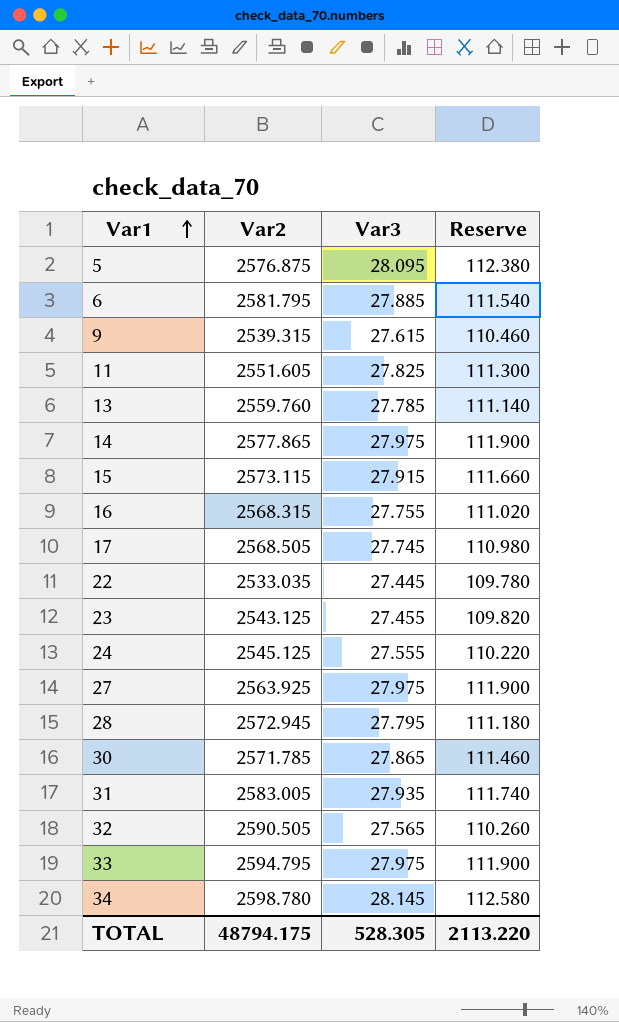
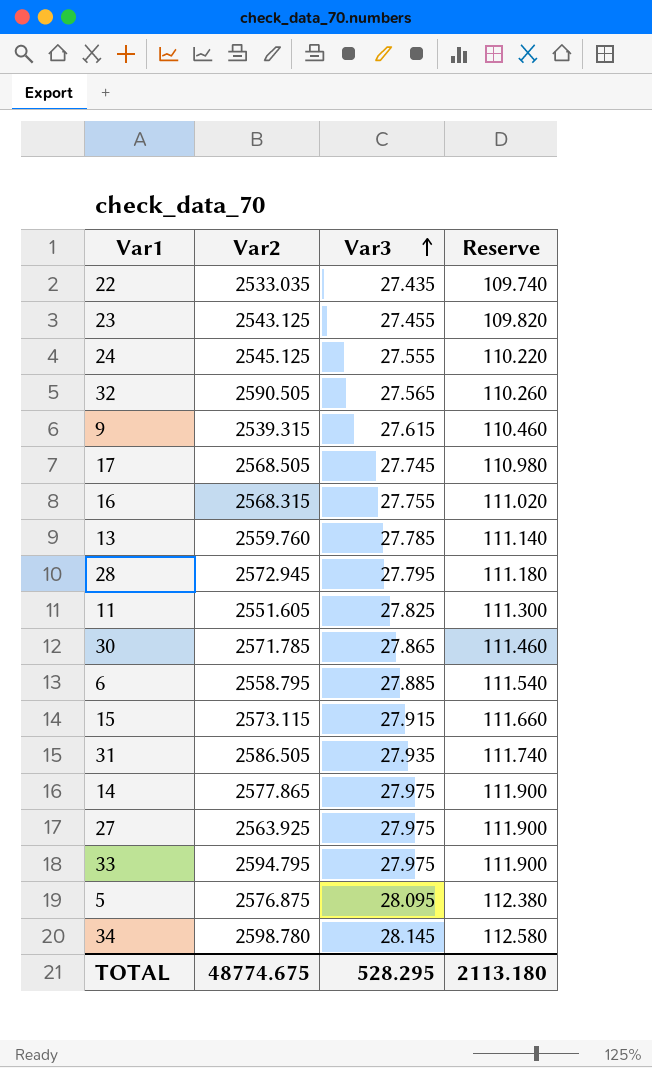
row order: Var1 ascending -> Var3 ascending
22 | Var3: 27.445 -> 27.435
22 | Reserve: 109.780 -> 109.740
6 | Var2: 2581.795 -> 2558.795
31 | Var2: 2583.005 -> 2586.505
TOTAL | Var2: 48794.175 -> 48774.675
TOTAL | Var3: 528.305 -> 528.295
TOTAL | Reserve: 2113.220 -> 2113.180

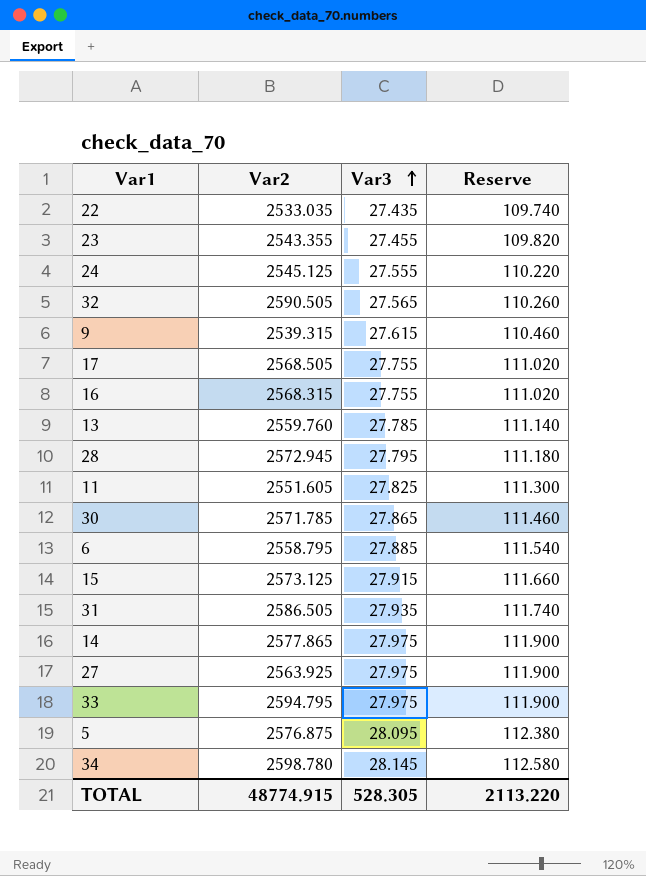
23 | Var2: 2543.125 -> 2543.355
17 | Var3: 27.745 -> 27.755
17 | Reserve: 110.980 -> 111.020
15 | Var2: 2573.115 -> 2573.125
TOTAL | Var2: 48774.675 -> 48774.915
TOTAL | Var3: 528.295 -> 528.305
TOTAL | Reserve: 2113.180 -> 2113.220

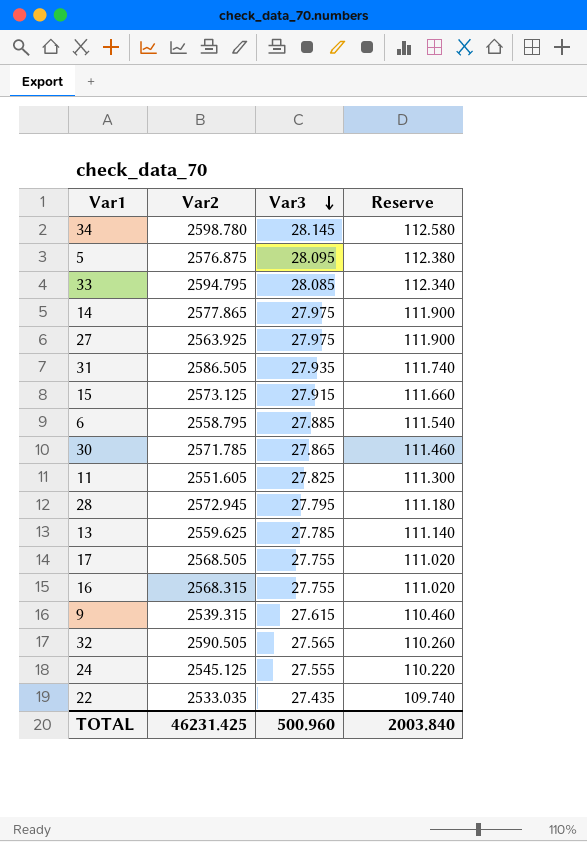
row order: Var3 ascending -> Var3 descending
row 23: 2543.355 | 27.455 | 109.820 -> none
33 | Var3: 27.975 -> 28.085
33 | Reserve: 111.900 -> 112.340
13 | Var2: 2559.760 -> 2559.625
TOTAL | Var2: 48774.915 -> 46231.425
TOTAL | Var3: 528.305 -> 500.960
TOTAL | Reserve: 2113.220 -> 2003.840

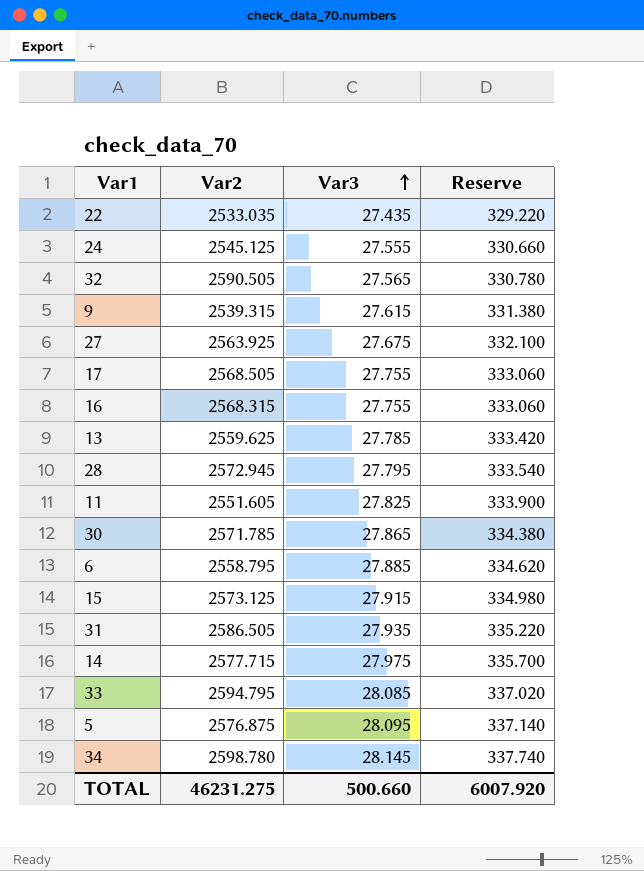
row order: Var3 descending -> Var3 ascending
column Reserve | formula: [Var3] * 4 -> [Var3] * 12
27 | Var3: 27.975 -> 27.675
14 | Var2: 2577.865 -> 2577.715
TOTAL | Var2: 46231.425 -> 46231.275
TOTAL | Var3: 500.960 -> 500.660
TOTAL | Reserve: 2003.840 -> 6007.920

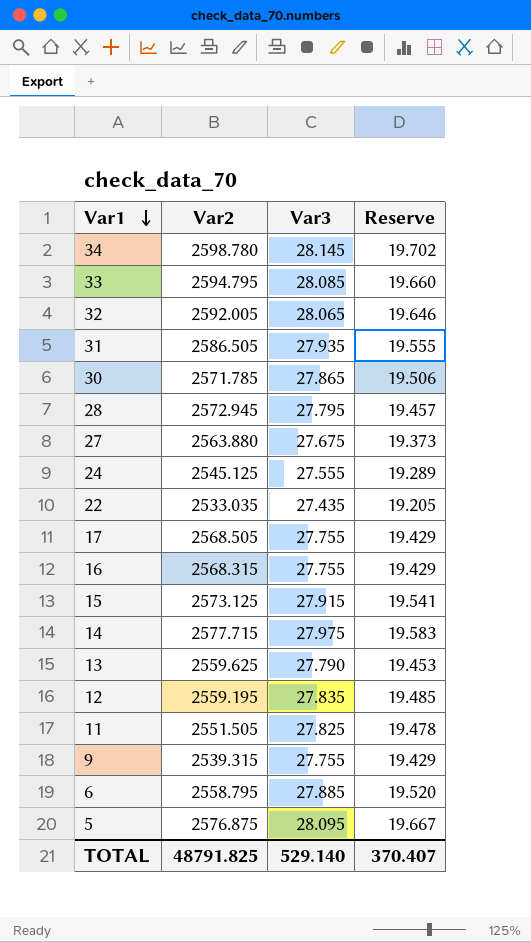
row order: Var3 ascending -> Var1 descending
column Reserve | formula: [Var3] * 12 -> [Var3] * 0.7
32 | Var2: 2590.505 -> 2592.005
32 | Var3: 27.565 -> 28.065
27 | Var2: 2563.925 -> 2563.880
13 | Var3: 27.785 -> 27.790
row 12: none -> 2559.195 | 27.835 | 19.485
11 | Var2: 2551.605 -> 2551.505
9 | Var3: 27.615 -> 27.755
TOTAL | Var2: 46231.275 -> 48791.825
TOTAL | Var3: 500.660 -> 529.140
TOTAL | Reserve: 6007.920 -> 370.407

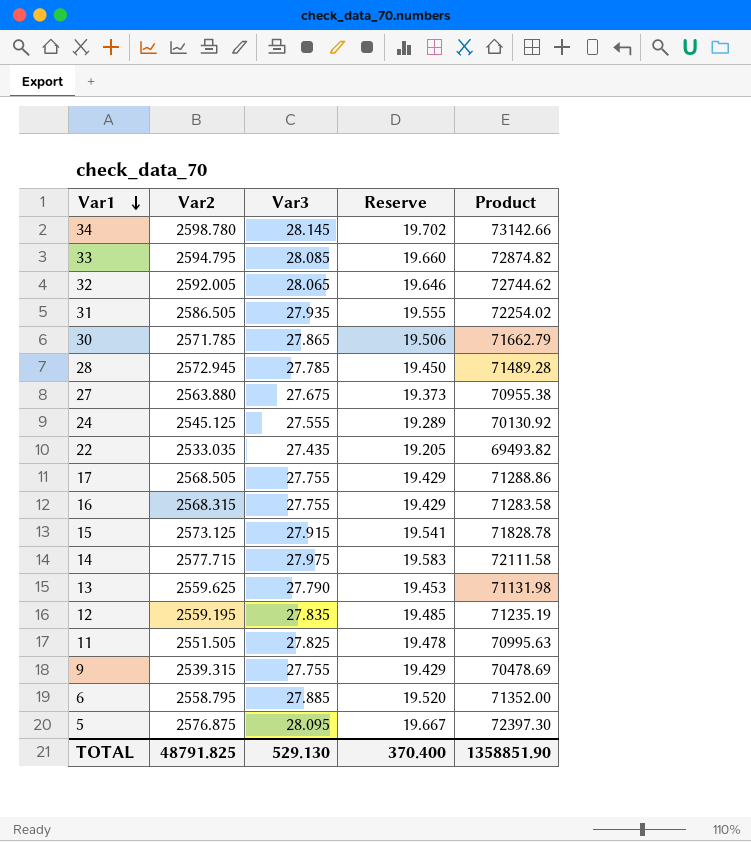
column Product | formula: none -> [Var2] * [Var3]
28 | Var3: 27.795 -> 27.785
28 | Reserve: 19.457 -> 19.450
TOTAL | Var3: 529.140 -> 529.130
TOTAL | Reserve: 370.407 -> 370.400

